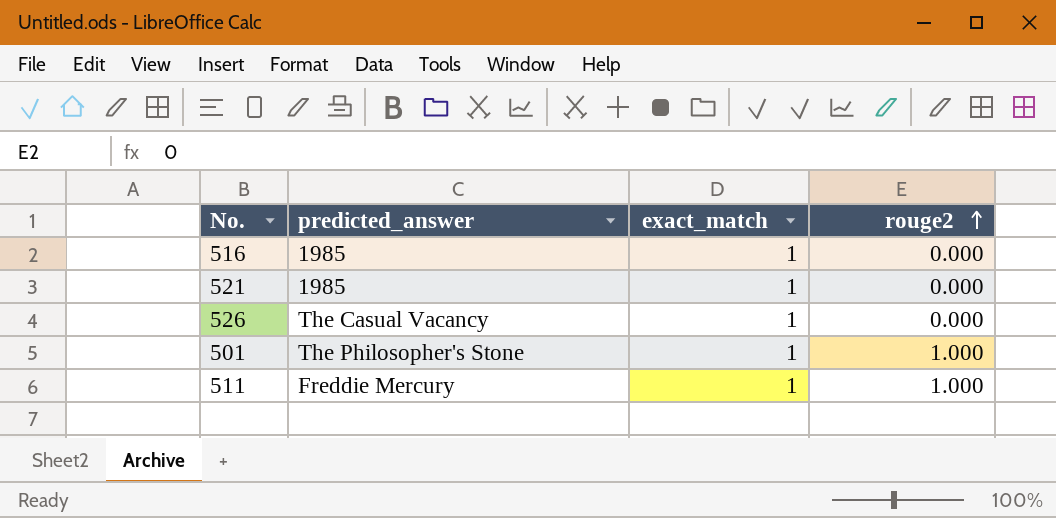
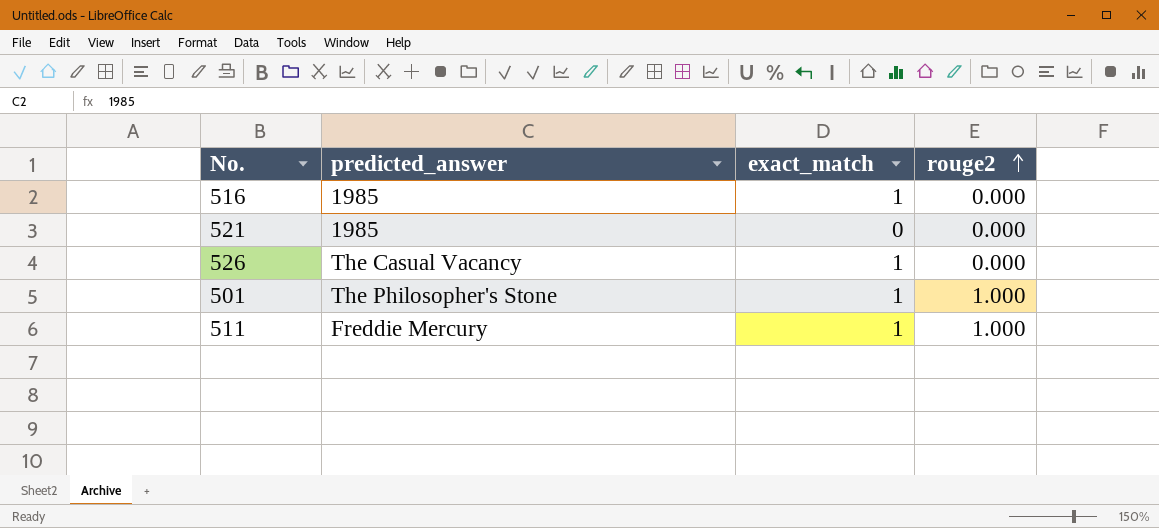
521 | exact_match: 1 -> 0

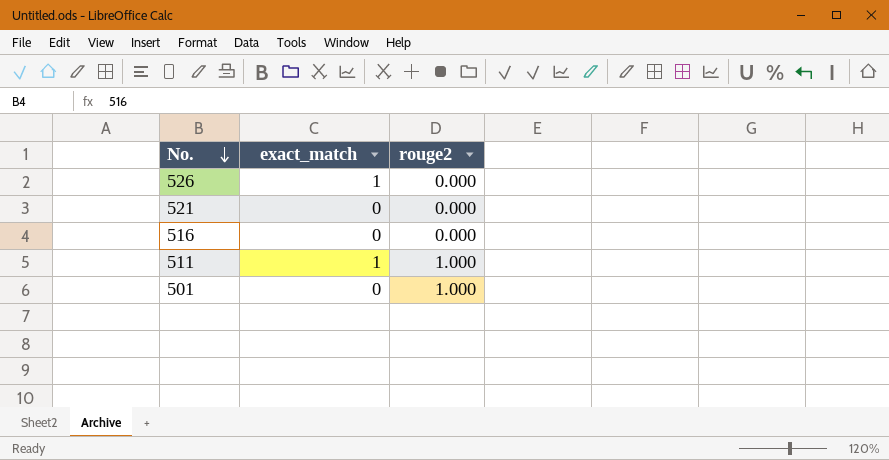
row order: rouge2 ascending -> No. descending
column predicted_answer | position: 2 -> none
516 | exact_match: 1 -> 0
501 | exact_match: 1 -> 0

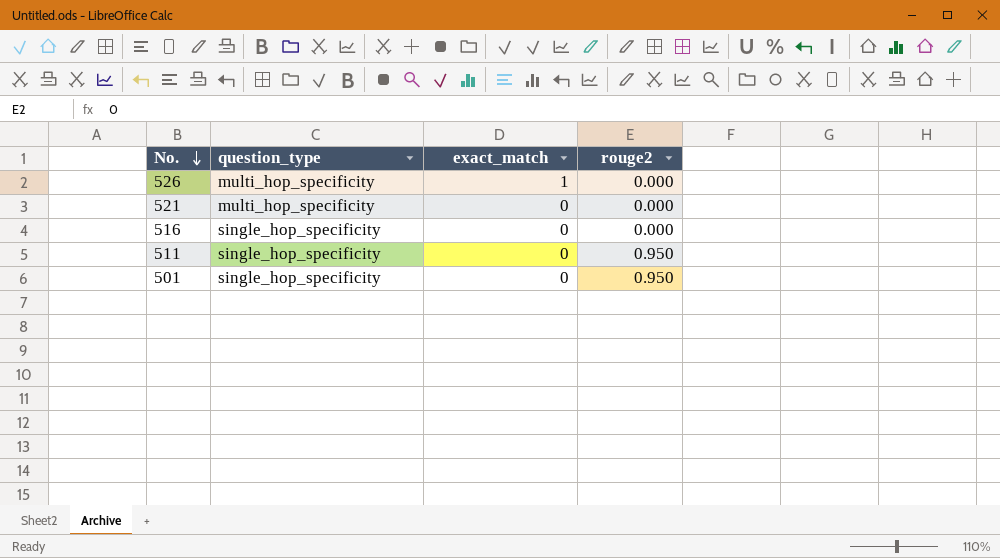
column question_type | position: none -> 2
511 | exact_match: 1 -> 0
511 | rouge2: 1.000 -> 0.950
501 | rouge2: 1.000 -> 0.950

